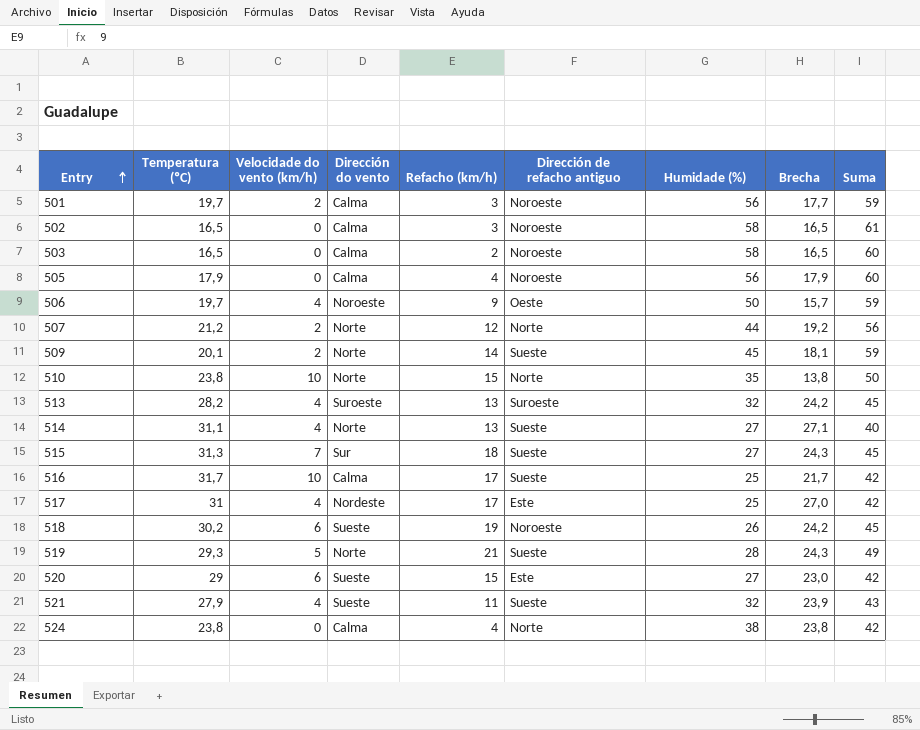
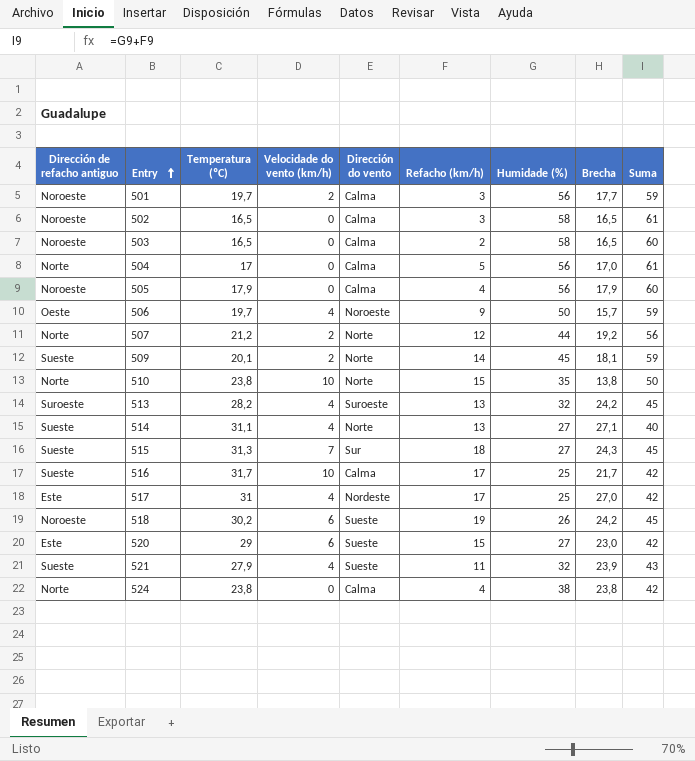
column Dirección de refacho antiguo | position: 6 -> 1
row 519: 29,3 | 5 | Norte | 21 | Sueste | 28 | 24,3 | 49 -> none
row 504: none -> Norte | 17 | 0 | Calma | 5 | 56 | 17,0 | 61

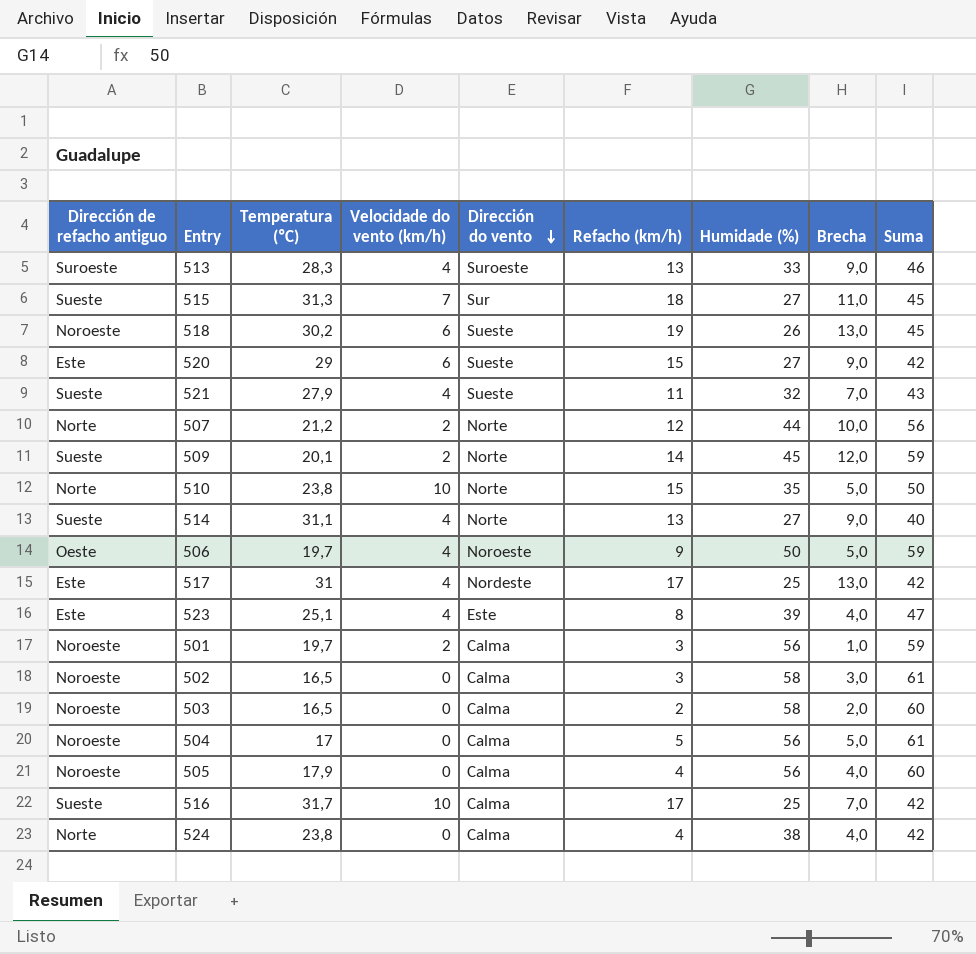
row order: Entry ascending -> Dirección do vento descending
column Brecha | formula: [Temperatura (ºC)] - [Velocidade do vento (km/h)] -> [Refacho (km/h)] - [Velocidade do vento (km/h)]
513 | Temperatura (ºC): 28,2 -> 28,3
513 | Humidade (%): 32 -> 33
513 | Suma: 45 -> 46
row 523: none -> Este | 25,1 | 4 | Este | 8 | 39 | 4,0 | 47
504 | Dirección de refacho antiguo: Norte -> Noroeste

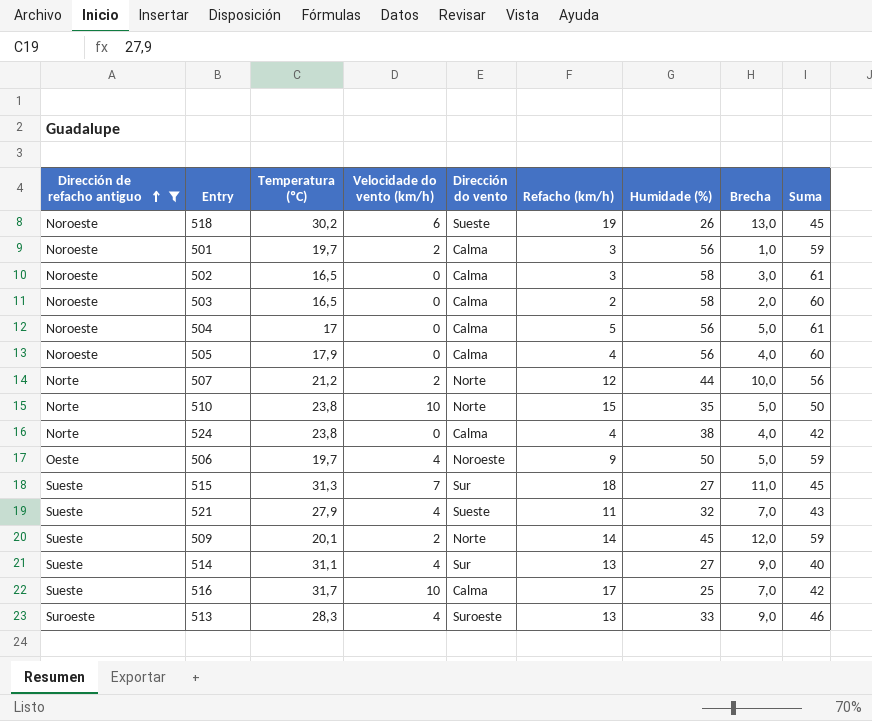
filter: none -> Dirección de refacho antiguo != Este
row order: Dirección do vento descending -> Dirección de refacho antiguo ascending
514 | Dirección do vento: Norte -> Sur

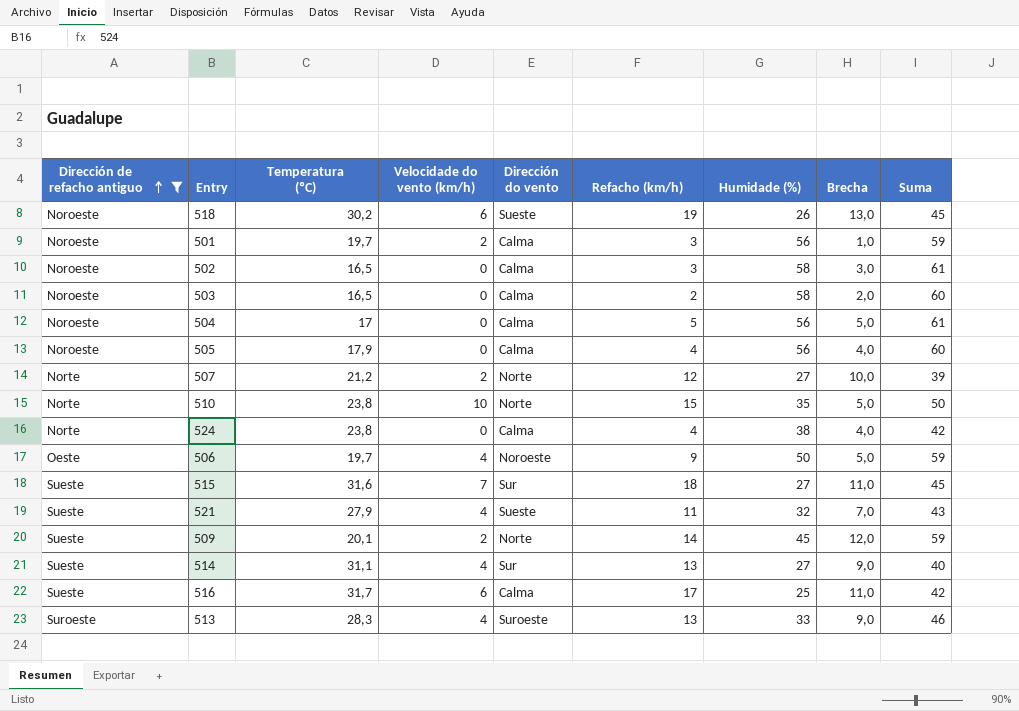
507 | Humidade (%): 44 -> 27
507 | Suma: 56 -> 39
515 | Temperatura (ºC): 31,3 -> 31,6
516 | Velocidade do vento (km/h): 10 -> 6
516 | Brecha: 7,0 -> 11,0

